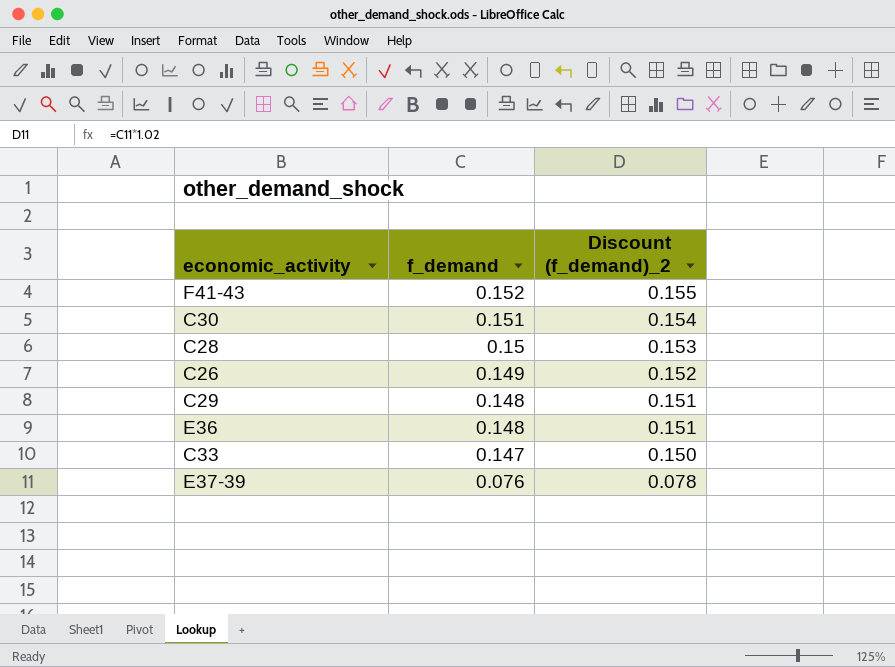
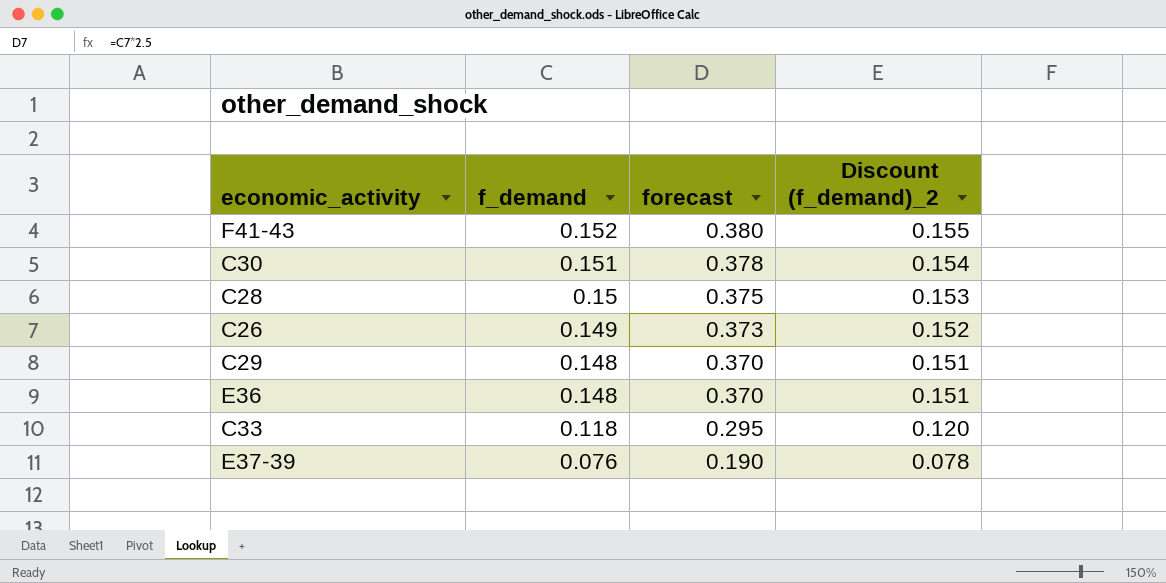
column forecast | formula: none -> [f_demand] * 2.5
C33 | f_demand: 0.147 -> 0.118
C33 | Discount (f_demand)_2: 0.150 -> 0.120

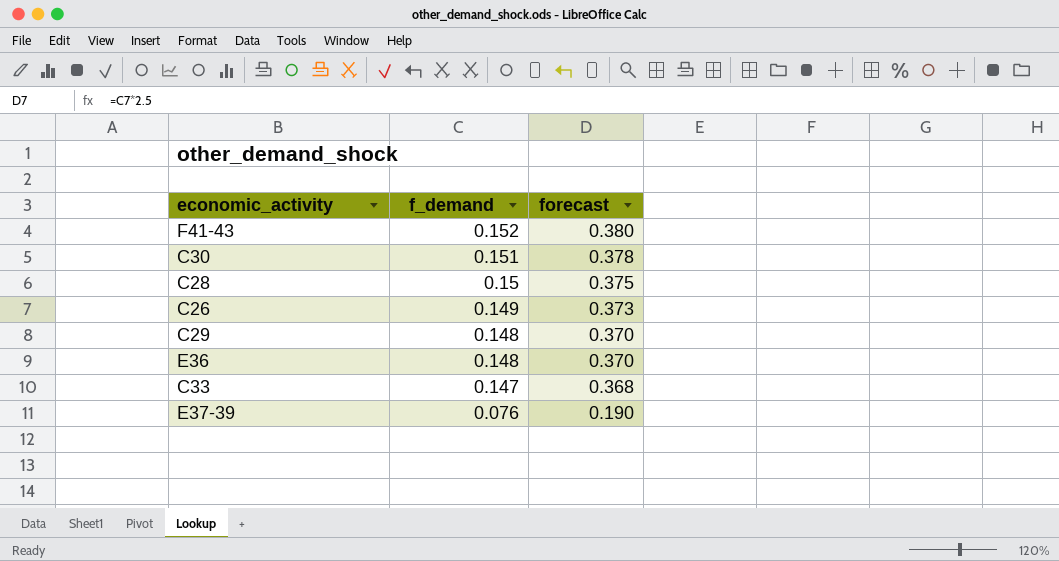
column Discount (f_demand)_2 | formula: [f_demand] * 1.02 -> none
C33 | f_demand: 0.118 -> 0.147
C33 | forecast: 0.295 -> 0.368

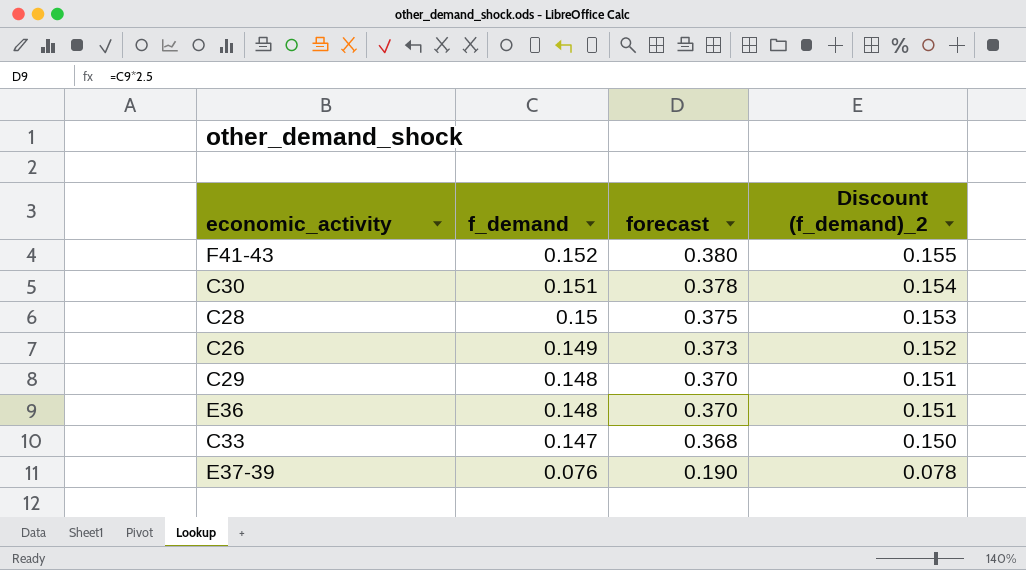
column Discount (f_demand)_2 | formula: none -> [f_demand] * 1.02

